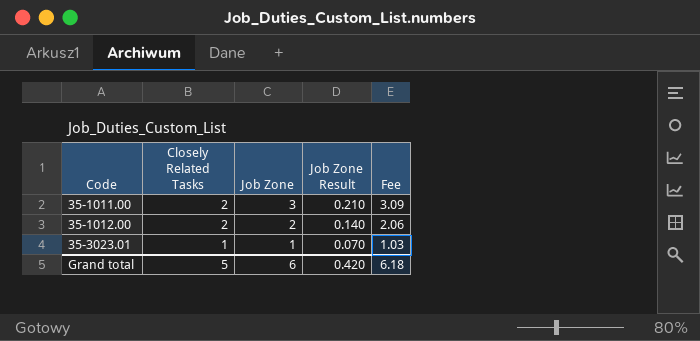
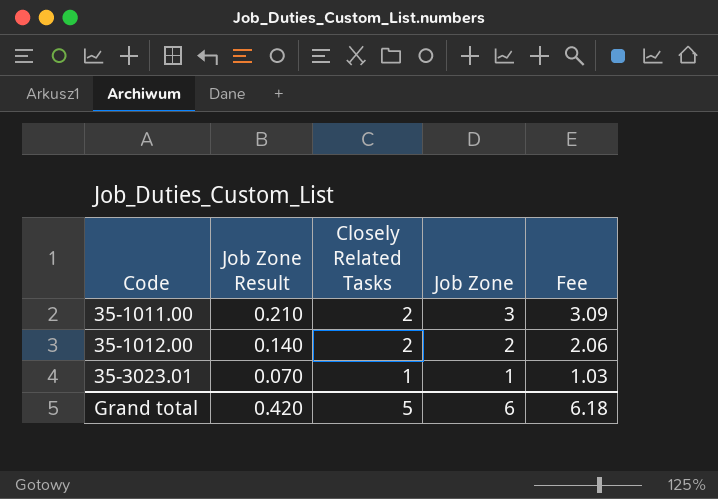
column Job Zone Result | position: 4 -> 2

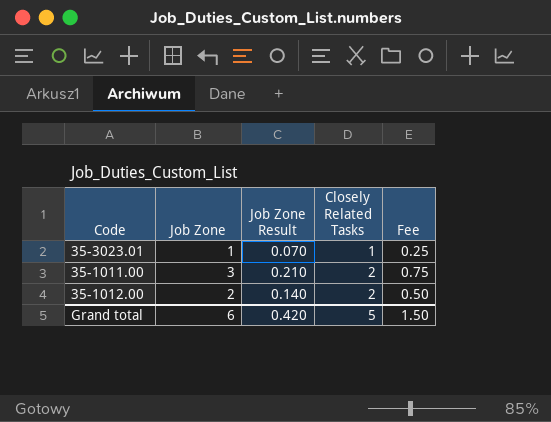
row order: Code ascending -> Closely Related Tasks ascending
column Job Zone | position: 4 -> 2
column Fee | formula: [Job Zone] * 1.03 -> [Job Zone] * 0.25
Grand total | Fee: 6.18 -> 1.50

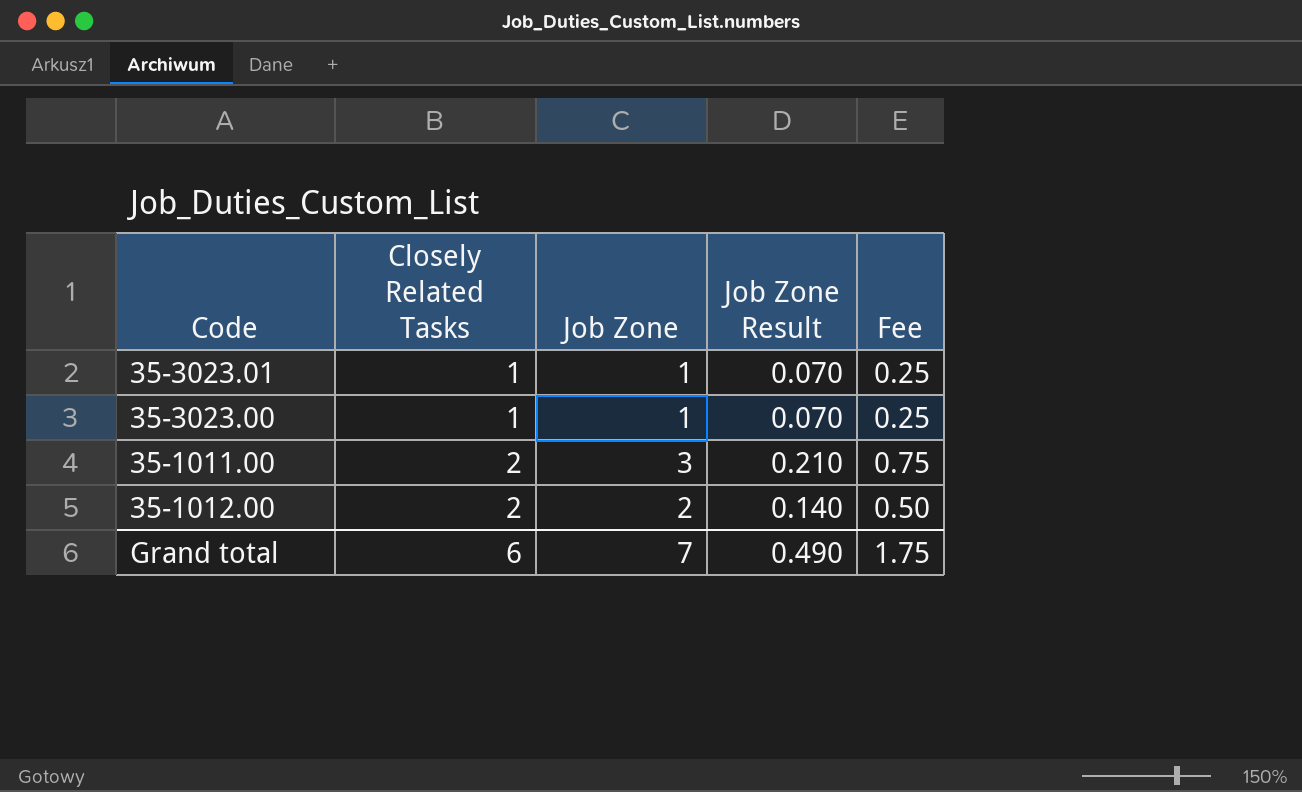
column Closely Related Tasks | position: 4 -> 2
row 35-3023.00: none -> 1 | 1 | 0.070 | 0.25
Grand total | Closely Related Tasks: 5 -> 6
Grand total | Job Zone: 6 -> 7
Grand total | Job Zone Result: 0.420 -> 0.490
Grand total | Fee: 1.50 -> 1.75

